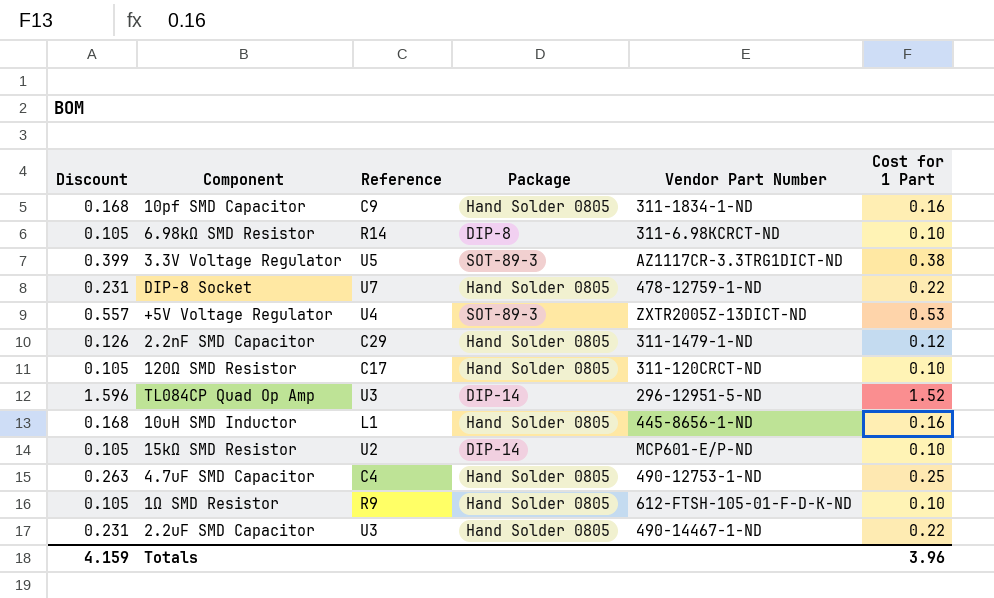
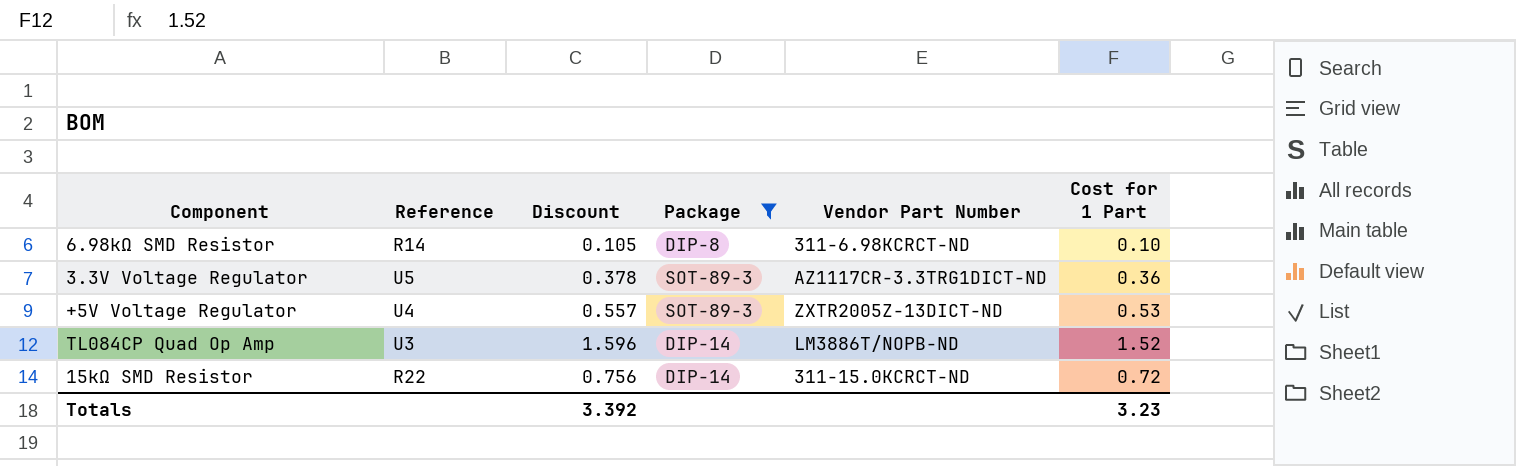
filter: none -> Package != Hand Solder 0805
column Discount | position: 1 -> 3
3.3V Voltage Regulator | Discount: 0.399 -> 0.378
3.3V Voltage Regulator | Cost for 1 Part: 0.38 -> 0.36
TL084CP Quad Op Amp | Vendor Part Number: 296-12951-5-ND -> LM3886T/NOPB-ND
15kΩ SMD Resistor | Reference: U2 -> R22
15kΩ SMD Resistor | Discount: 0.105 -> 0.756
15kΩ SMD Resistor | Vendor Part Number: MCP601-E/P-ND -> 311-15.0KCRCT-ND
15kΩ SMD Resistor | Cost for 1 Part: 0.10 -> 0.72
Totals | Discount: 4.159 -> 3.392
Totals | Cost for 1 Part: 3.96 -> 3.23

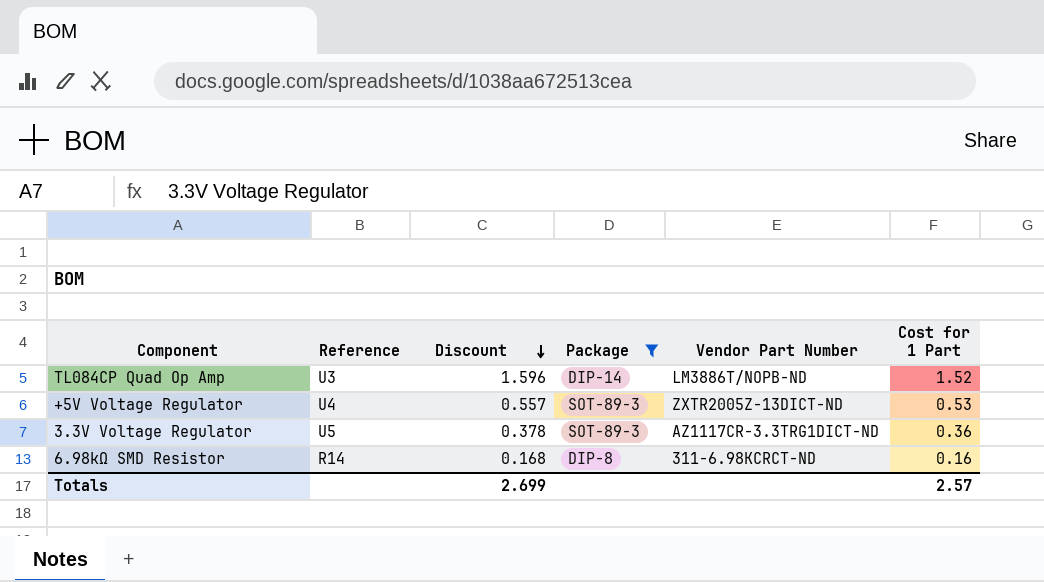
row order: none -> Discount descending
row 15kΩ SMD Resistor: R22 | 0.756 | DIP-14 | 311-15.0KCRCT-ND | 0.72 -> none
6.98kΩ SMD Resistor | Discount: 0.105 -> 0.168
6.98kΩ SMD Resistor | Cost for 1 Part: 0.10 -> 0.16
Totals | Discount: 3.392 -> 2.699
Totals | Cost for 1 Part: 3.23 -> 2.57

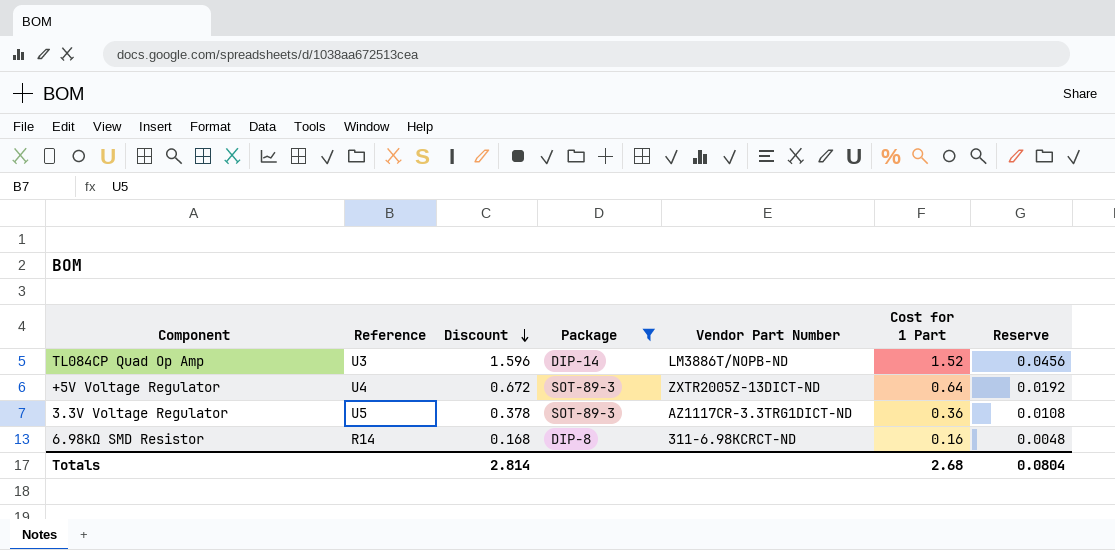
column Reserve | formula: none -> [Cost for 1 Part] * 0.03
+5V Voltage Regulator | Discount: 0.557 -> 0.672
+5V Voltage Regulator | Cost for 1 Part: 0.53 -> 0.64
Totals | Discount: 2.699 -> 2.814
Totals | Cost for 1 Part: 2.57 -> 2.68

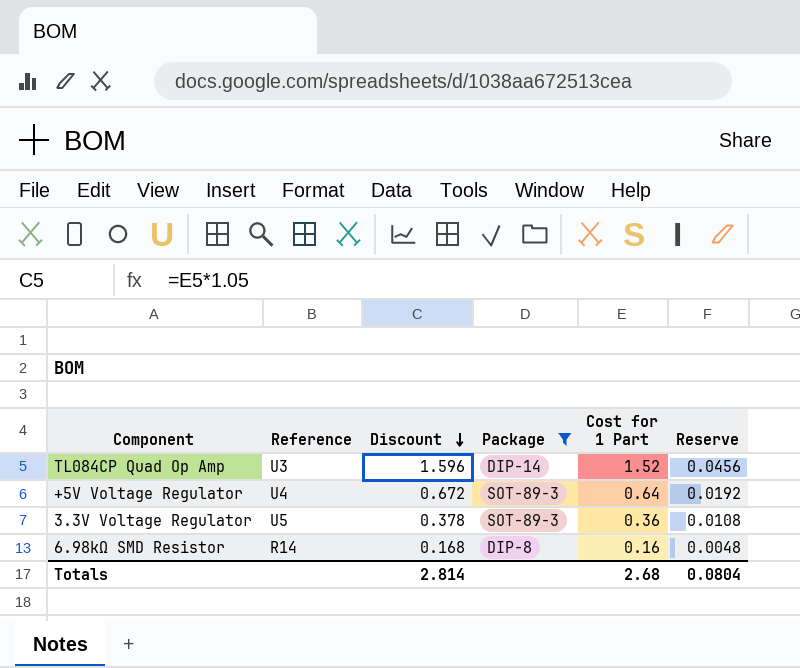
column Vendor Part Number | position: 5 -> none

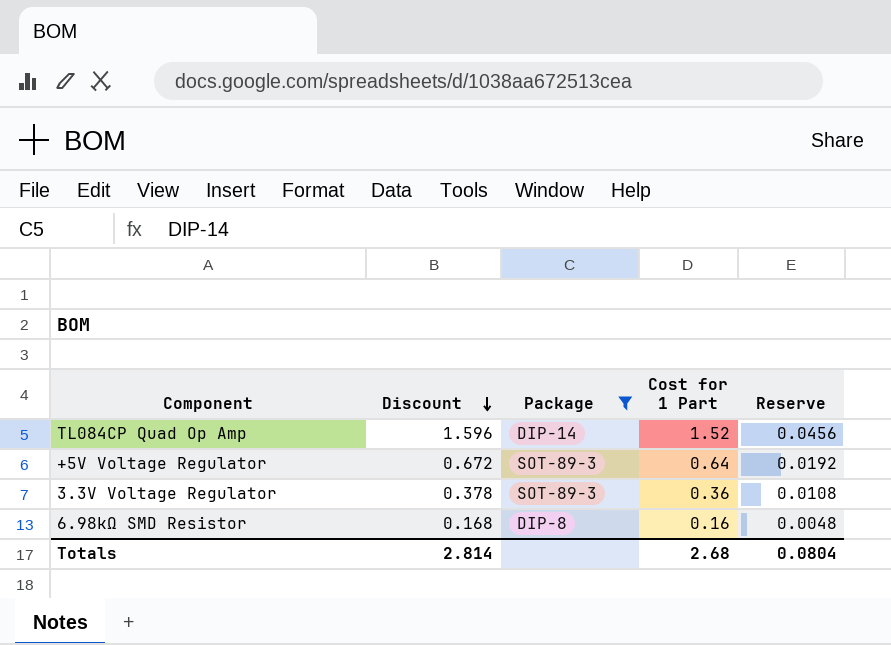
column Reference | position: 2 -> none

